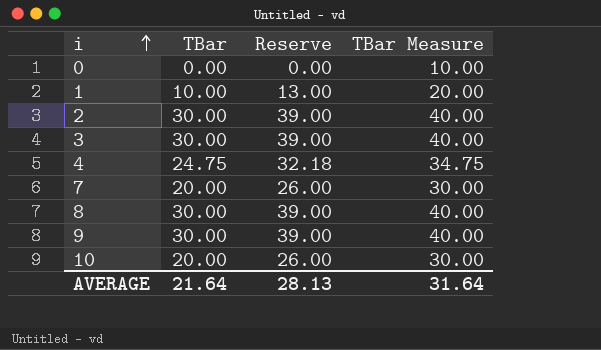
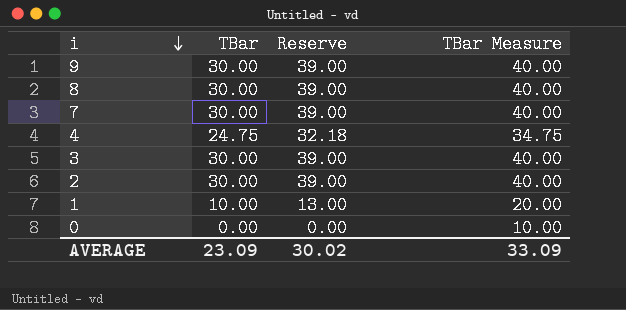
row order: i ascending -> i descending
row 10: 20.00 | 26.00 | 30.00 -> none
7 | TBar: 20.00 -> 30.00
7 | Reserve: 26.00 -> 39.00
7 | TBar Measure: 30.00 -> 40.00
AVERAGE | TBar: 21.64 -> 23.09
AVERAGE | Reserve: 28.13 -> 30.02
AVERAGE | TBar Measure: 31.64 -> 33.09

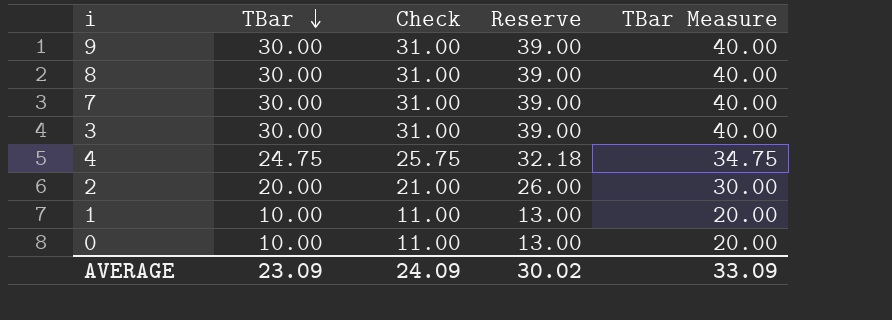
row order: i descending -> TBar descending
column Check | formula: none -> [TBar] + 1
2 | TBar: 30.00 -> 20.00
2 | Reserve: 39.00 -> 26.00
2 | TBar Measure: 40.00 -> 30.00
0 | TBar: 0.00 -> 10.00
0 | Reserve: 0.00 -> 13.00
0 | TBar Measure: 10.00 -> 20.00

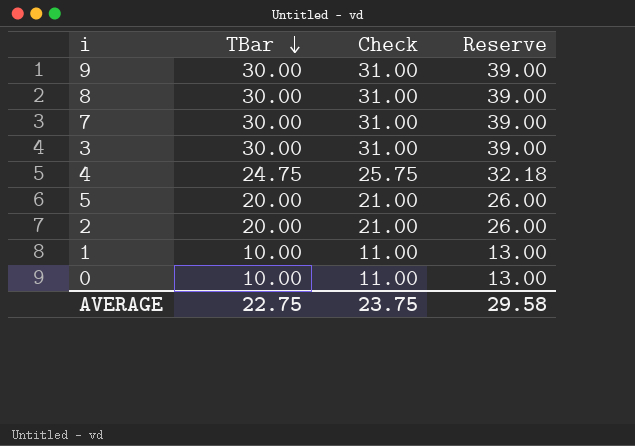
column TBar Measure | formula: [TBar] + 10 -> none
row 5: none -> 20.00 | 21.00 | 26.00
AVERAGE | TBar: 23.09 -> 22.75
AVERAGE | Check: 24.09 -> 23.75
AVERAGE | Reserve: 30.02 -> 29.58

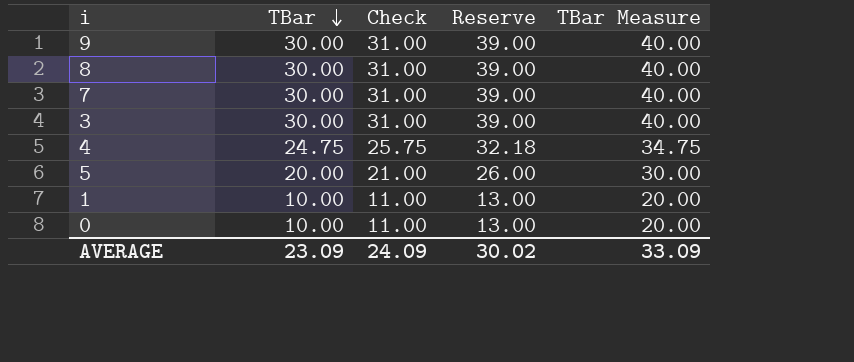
column TBar Measure | formula: none -> [TBar] + 10
row 2: 20.00 | 21.00 | 26.00 -> none
AVERAGE | TBar: 22.75 -> 23.09
AVERAGE | Check: 23.75 -> 24.09
AVERAGE | Reserve: 29.58 -> 30.02

